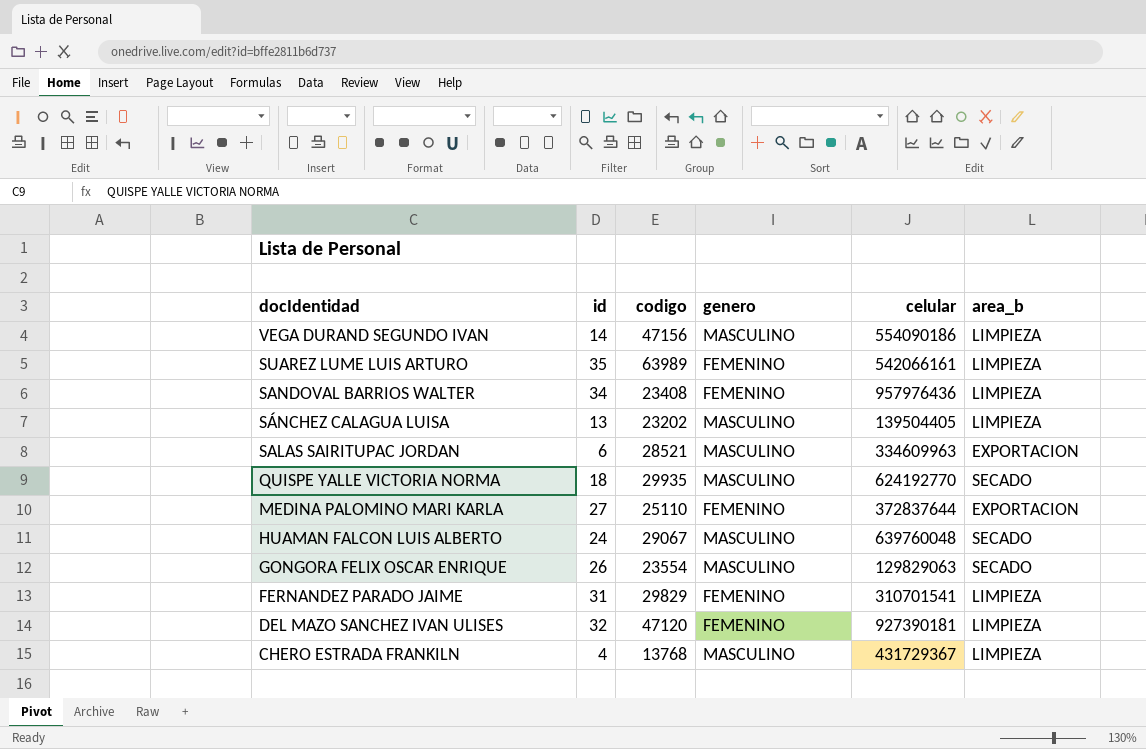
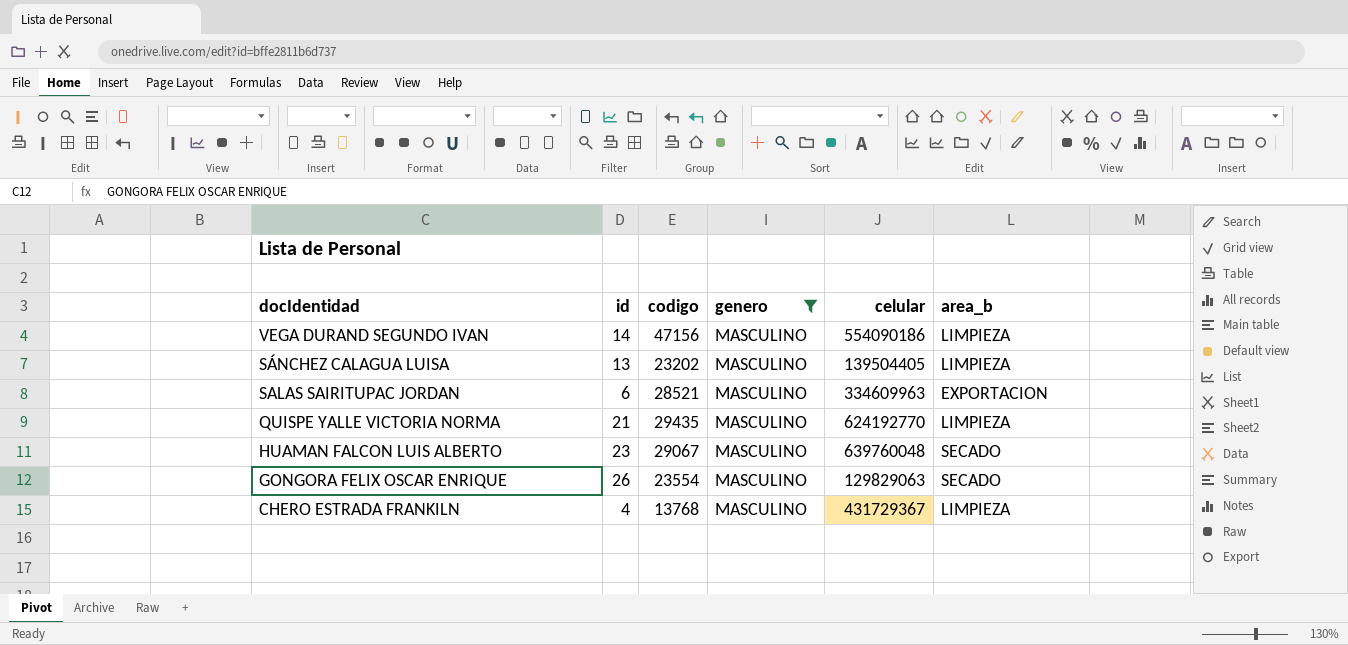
filter: none -> genero = MASCULINO
QUISPE YALLE VICTORIA NORMA | id: 18 -> 21
QUISPE YALLE VICTORIA NORMA | codigo: 29935 -> 29435
QUISPE YALLE VICTORIA NORMA | area_b: SECADO -> LIMPIEZA
HUAMAN FALCON LUIS ALBERTO | id: 24 -> 23

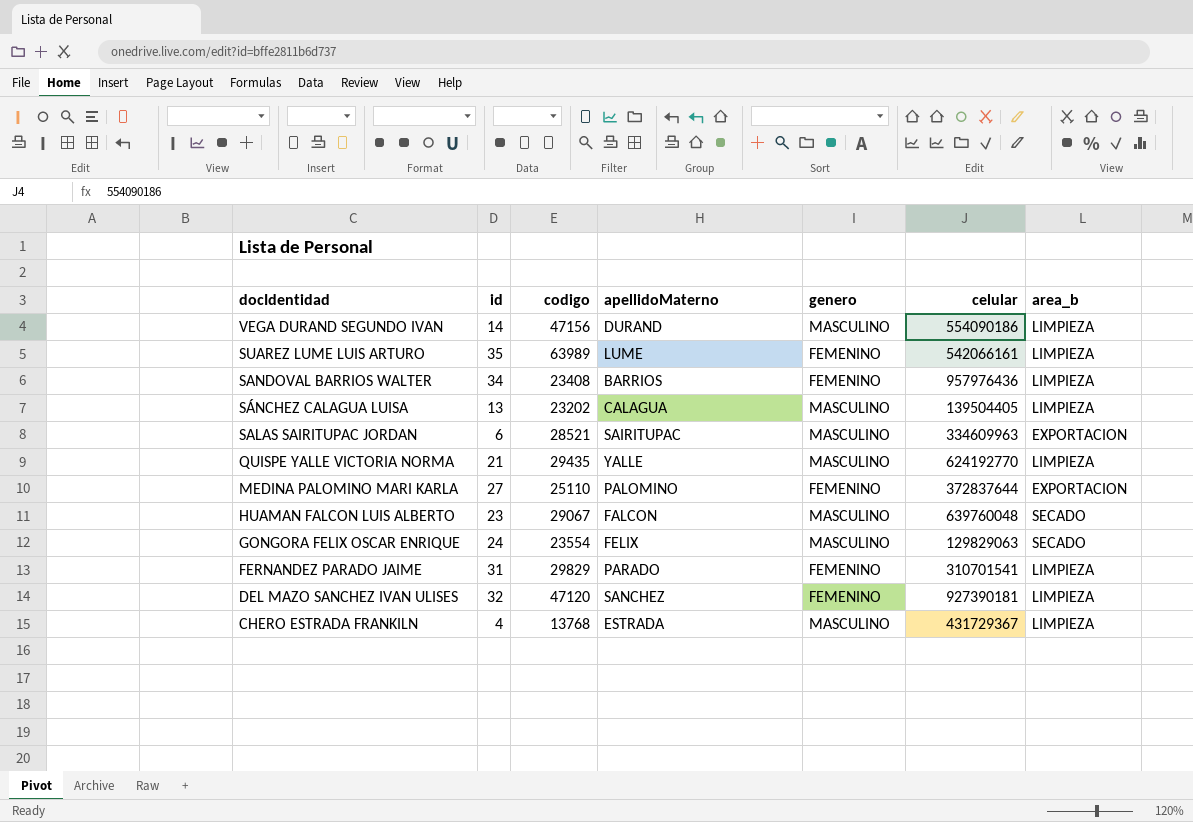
filter: genero = MASCULINO -> none
column apellidoMaterno | position: none -> 4
GONGORA FELIX OSCAR ENRIQUE | id: 26 -> 24

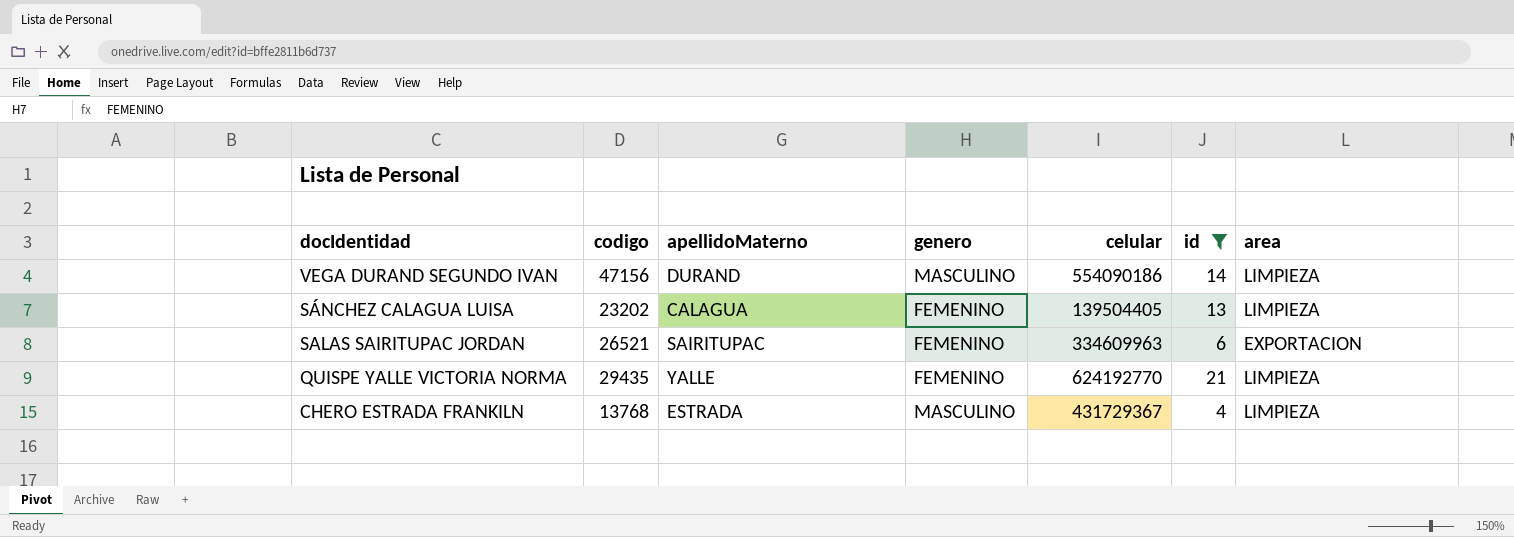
filter: none -> id <= 21
column id | position: 2 -> 6
column name: area_b -> area
SÁNCHEZ CALAGUA LUISA | genero: MASCULINO -> FEMENINO
SALAS SAIRITUPAC JORDAN | codigo: 28521 -> 26521
SALAS SAIRITUPAC JORDAN | genero: MASCULINO -> FEMENINO
QUISPE YALLE VICTORIA NORMA | genero: MASCULINO -> FEMENINO

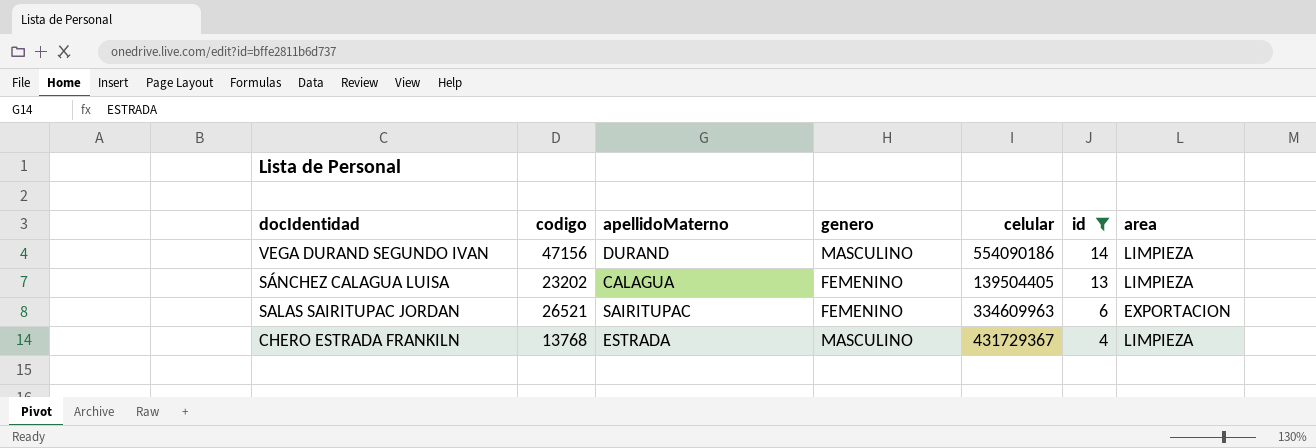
row QUISPE YALLE VICTORIA NORMA: 29435 | YALLE | FEMENINO | 624192770 | 21 | LIMPIEZA -> none

